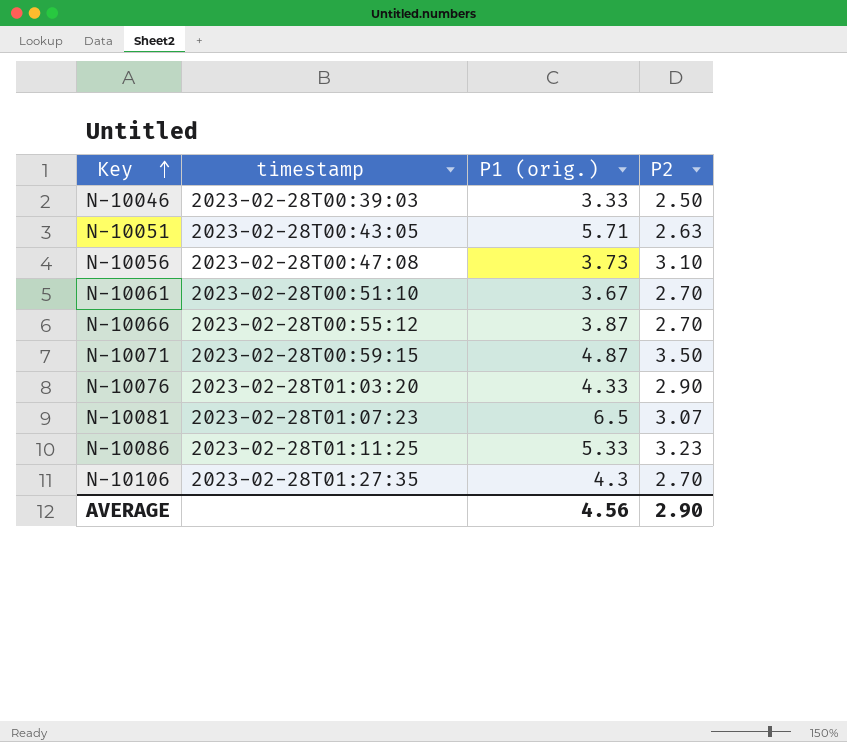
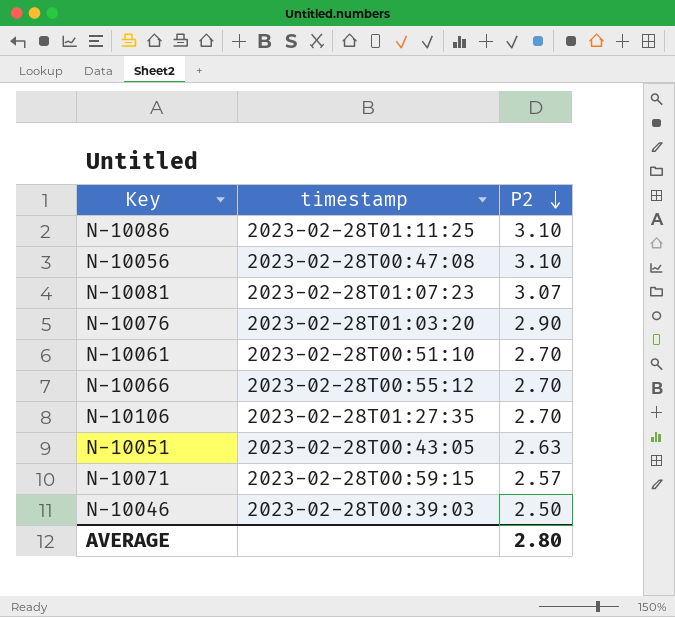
row order: Key ascending -> P2 descending
column P1 (orig.) | position: 3 -> none
N-10086 | P2: 3.23 -> 3.10
N-10071 | P2: 3.50 -> 2.57
AVERAGE | P2: 2.90 -> 2.80

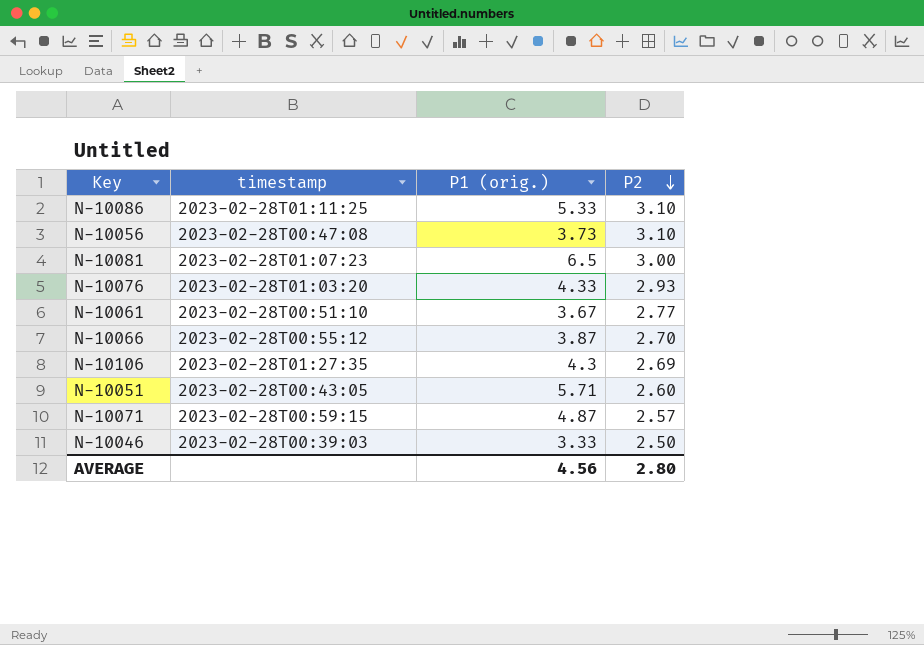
column P1 (orig.) | position: none -> 3
N-10081 | P2: 3.07 -> 3.00
N-10076 | P2: 2.90 -> 2.93
N-10061 | P2: 2.70 -> 2.77
N-10106 | P2: 2.70 -> 2.69
N-10051 | P2: 2.63 -> 2.60

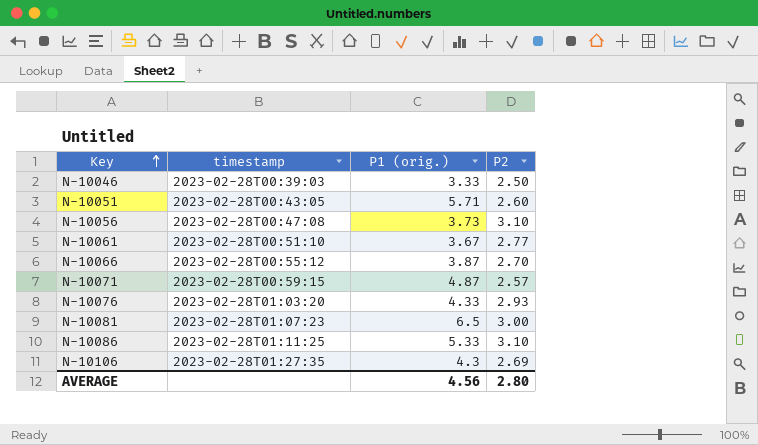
row order: P2 descending -> Key ascending

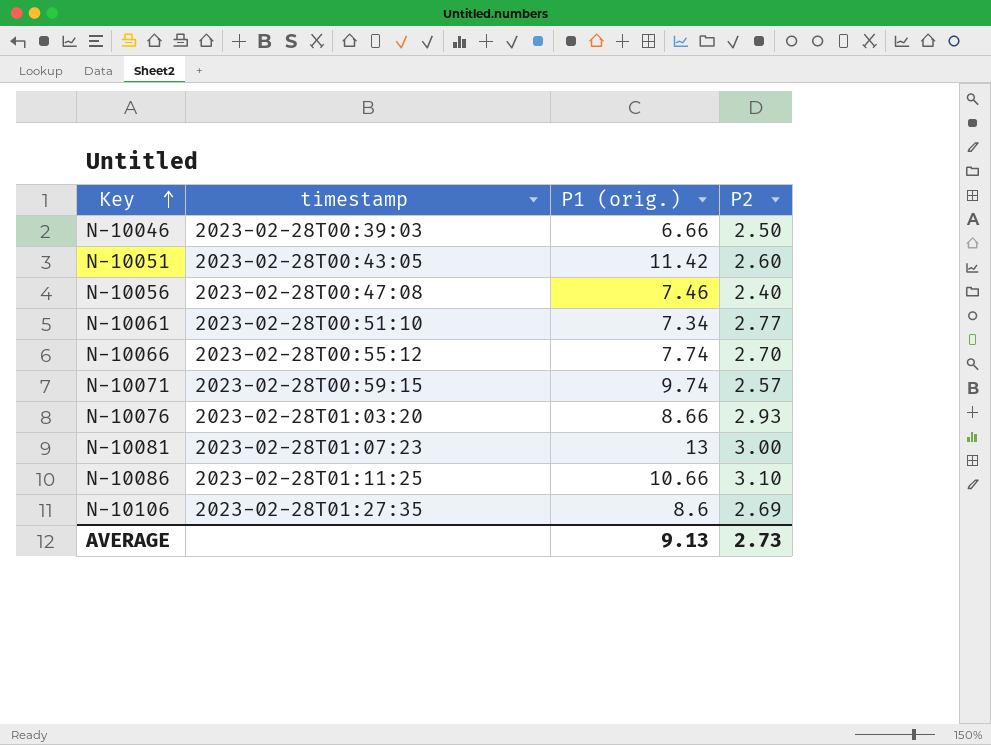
N-10046 | P1 (orig.): 3.33 -> 6.66
N-10051 | P1 (orig.): 5.71 -> 11.42
N-10056 | P1 (orig.): 3.73 -> 7.46
N-10056 | P2: 3.10 -> 2.40
N-10061 | P1 (orig.): 3.67 -> 7.34
N-10066 | P1 (orig.): 3.87 -> 7.74
N-10071 | P1 (orig.): 4.87 -> 9.74
N-10076 | P1 (orig.): 4.33 -> 8.66
N-10081 | P1 (orig.): 6.5 -> 13
N-10086 | P1 (orig.): 5.33 -> 10.66
N-10106 | P1 (orig.): 4.3 -> 8.6
AVERAGE | P1 (orig.): 4.56 -> 9.13
AVERAGE | P2: 2.80 -> 2.73

